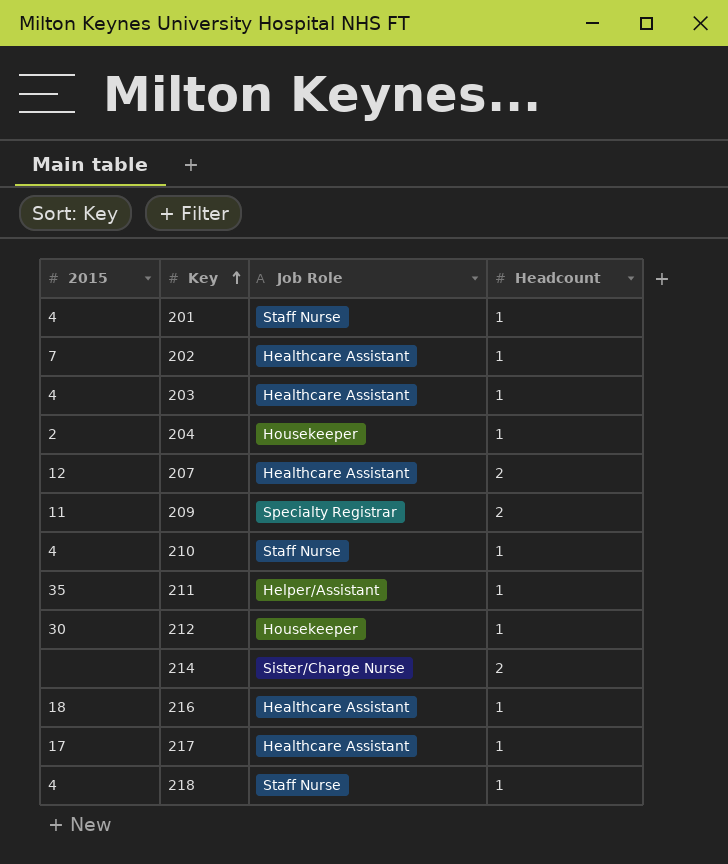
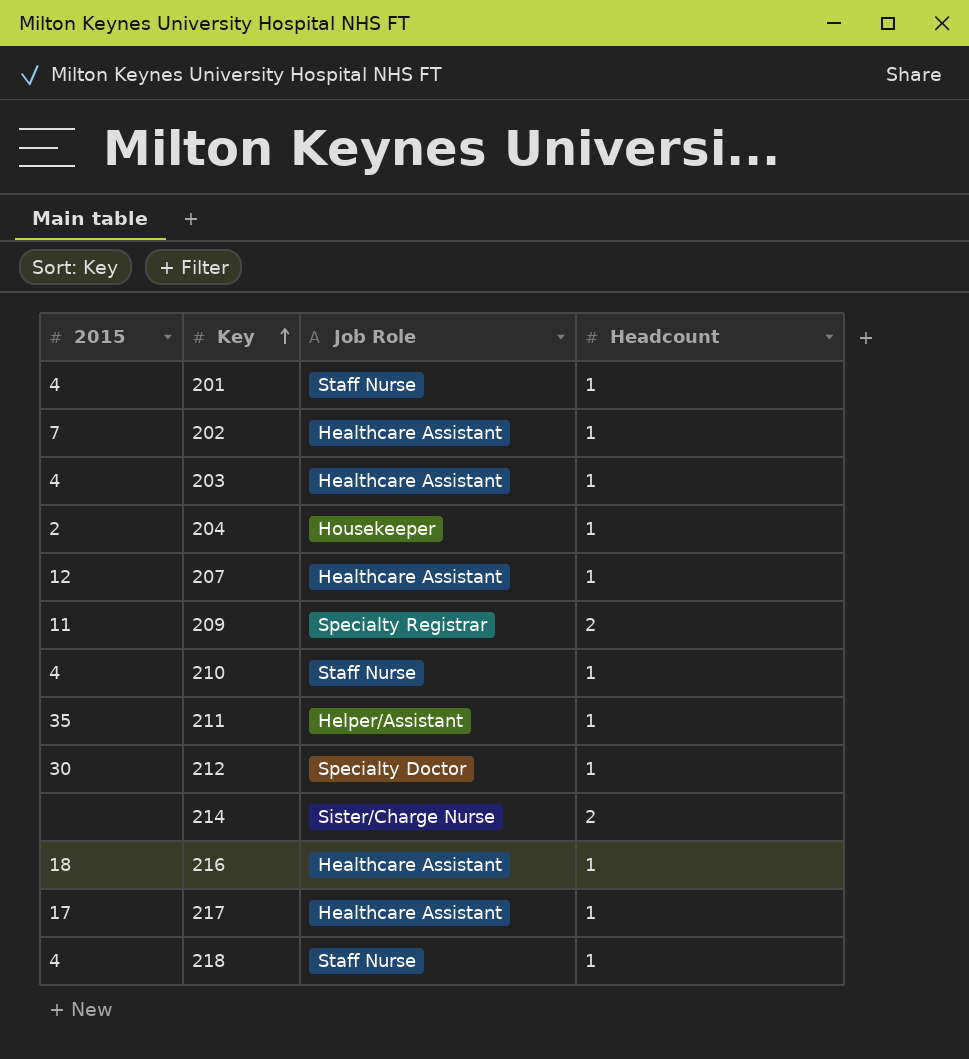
207 | Headcount: 2 -> 1
212 | Job Role: Housekeeper -> Specialty Doctor

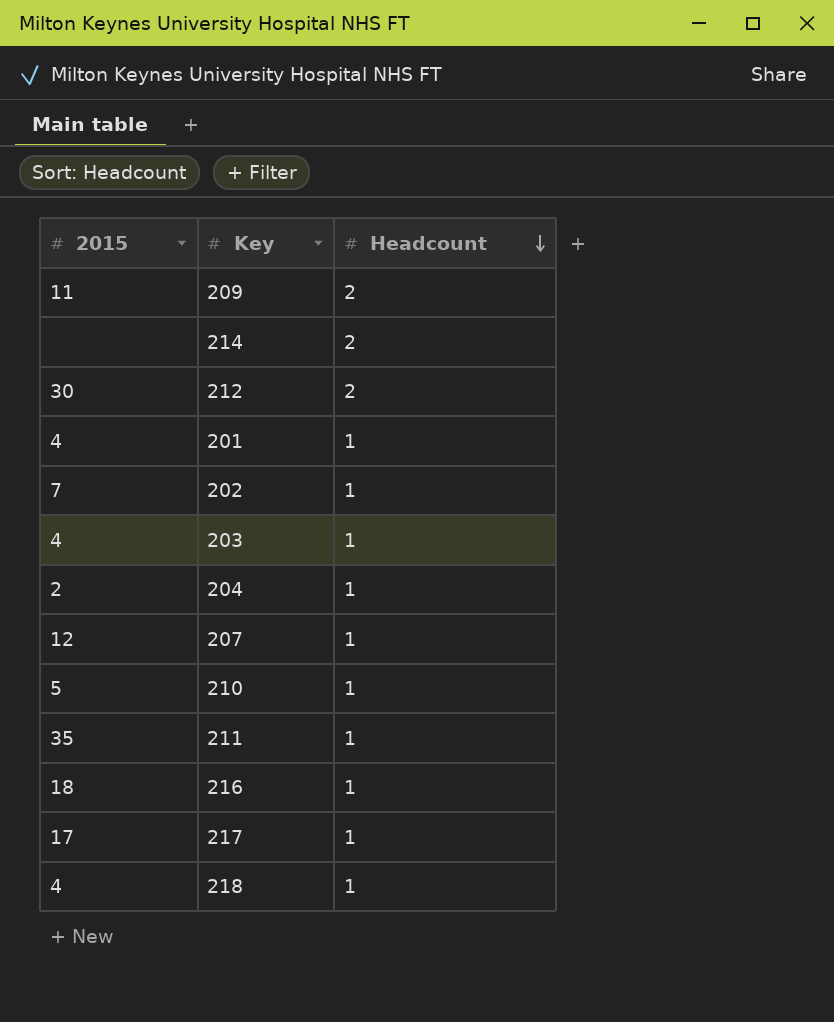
row order: Key ascending -> Headcount descending
column Job Role | position: 3 -> none
212 | Headcount: 1 -> 2
210 | 2015: 4 -> 5

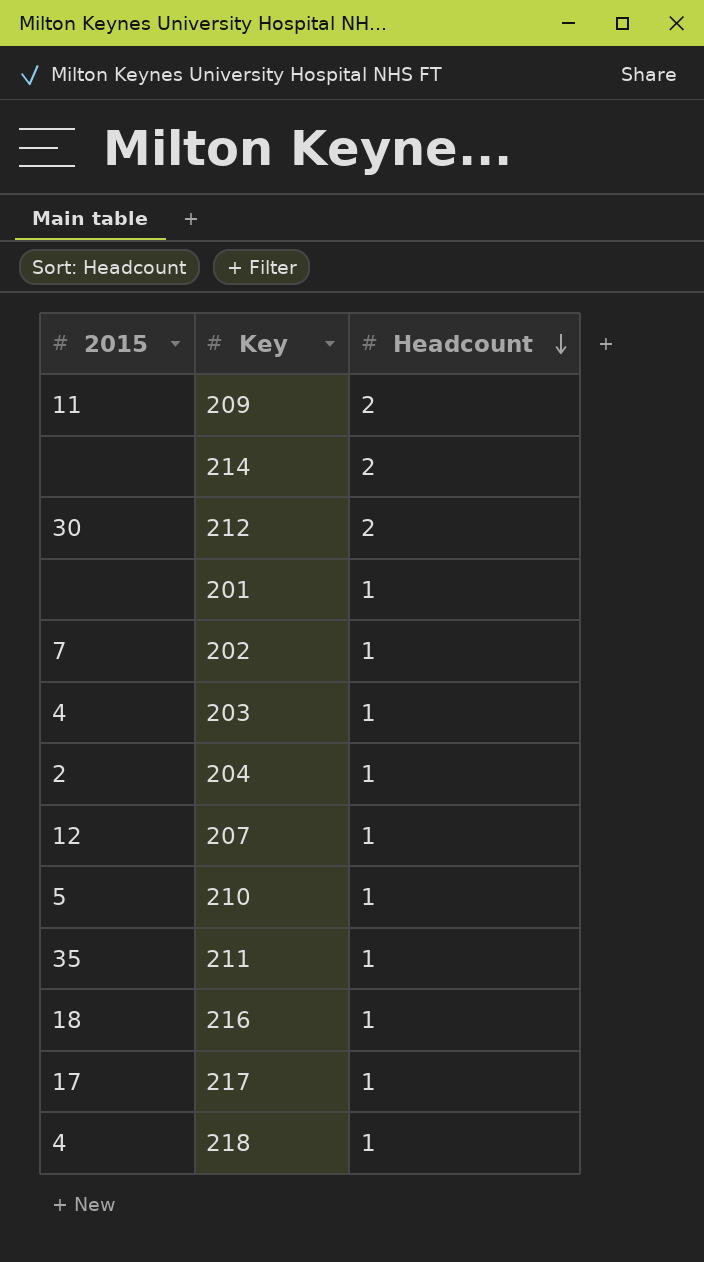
201 | 2015: 4 -> none

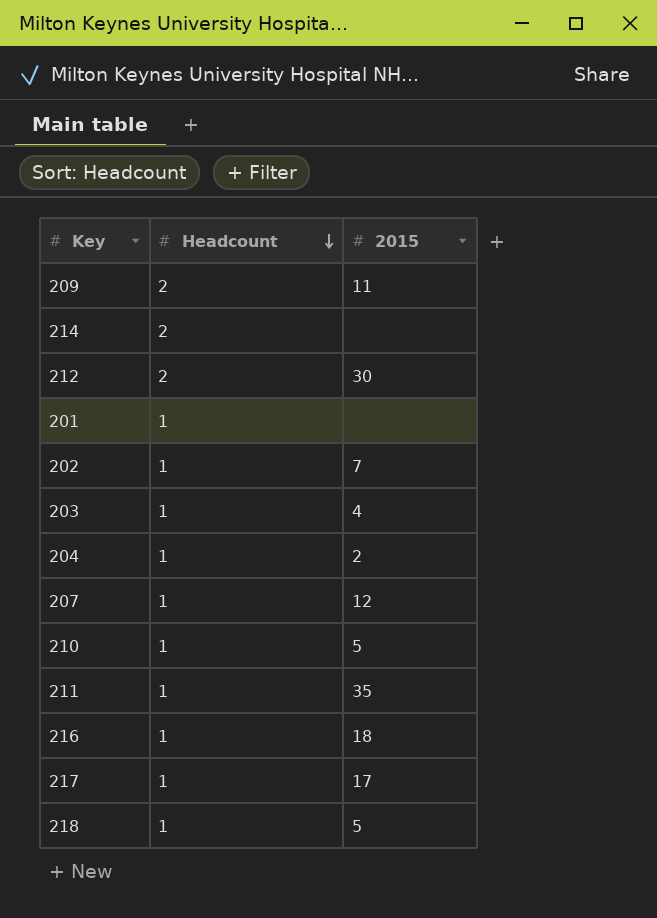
column 2015 | position: 1 -> 3
218 | 2015: 4 -> 5

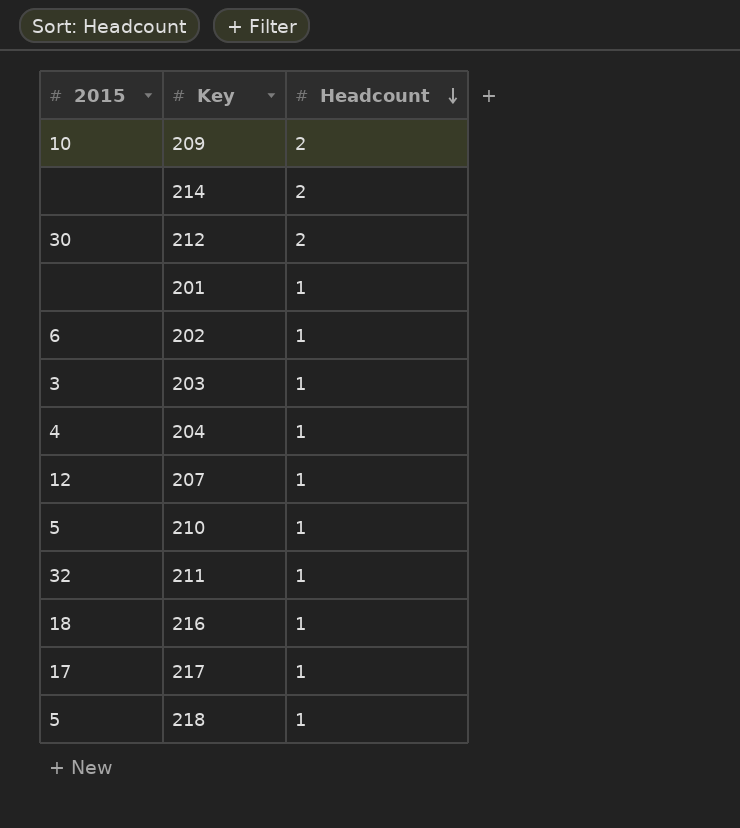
column 2015 | position: 3 -> 1
209 | 2015: 11 -> 10
202 | 2015: 7 -> 6
203 | 2015: 4 -> 3
204 | 2015: 2 -> 4
211 | 2015: 35 -> 32

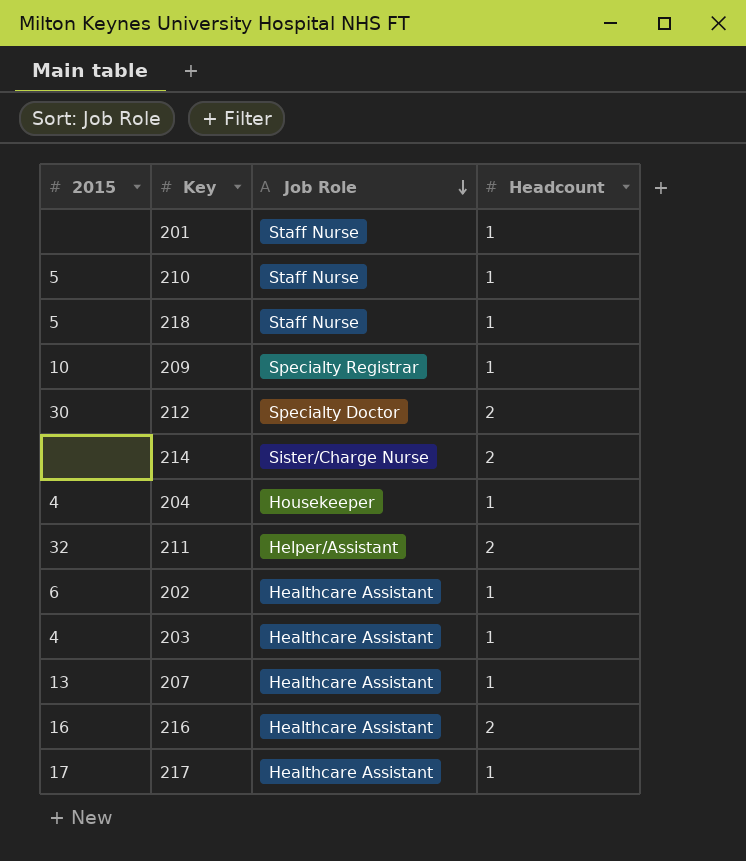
row order: Headcount descending -> Job Role descending
column Job Role | position: none -> 3
209 | Headcount: 2 -> 1
211 | Headcount: 1 -> 2
203 | 2015: 3 -> 4
207 | 2015: 12 -> 13
216 | 2015: 18 -> 16
216 | Headcount: 1 -> 2

